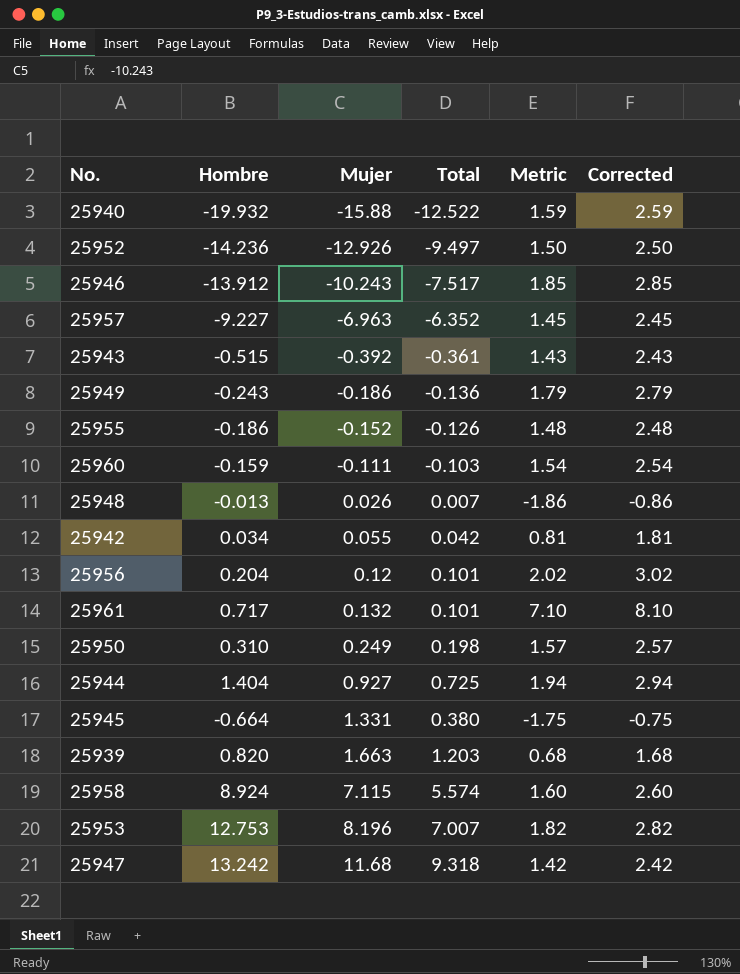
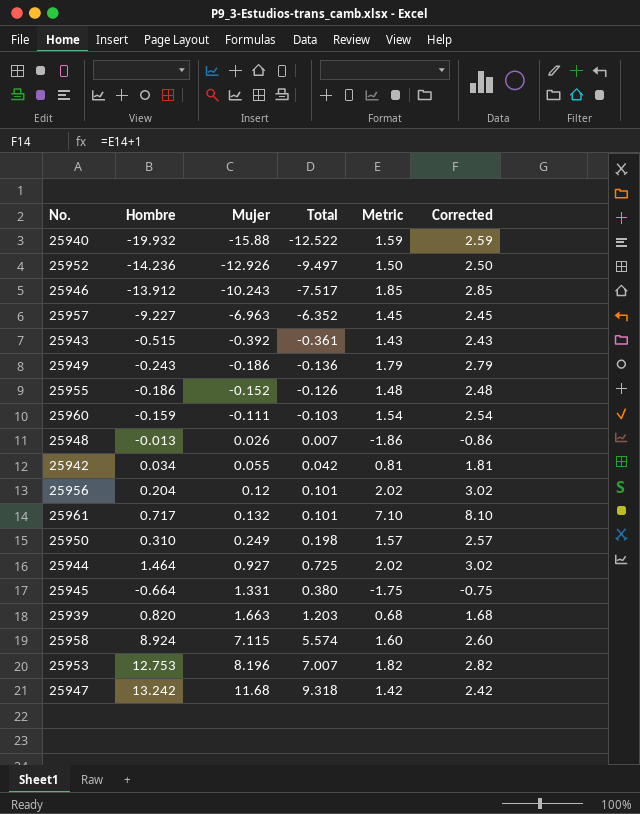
25944 | Hombre: 1.404 -> 1.464
25944 | Metric: 1.94 -> 2.02
25944 | Corrected: 2.94 -> 3.02

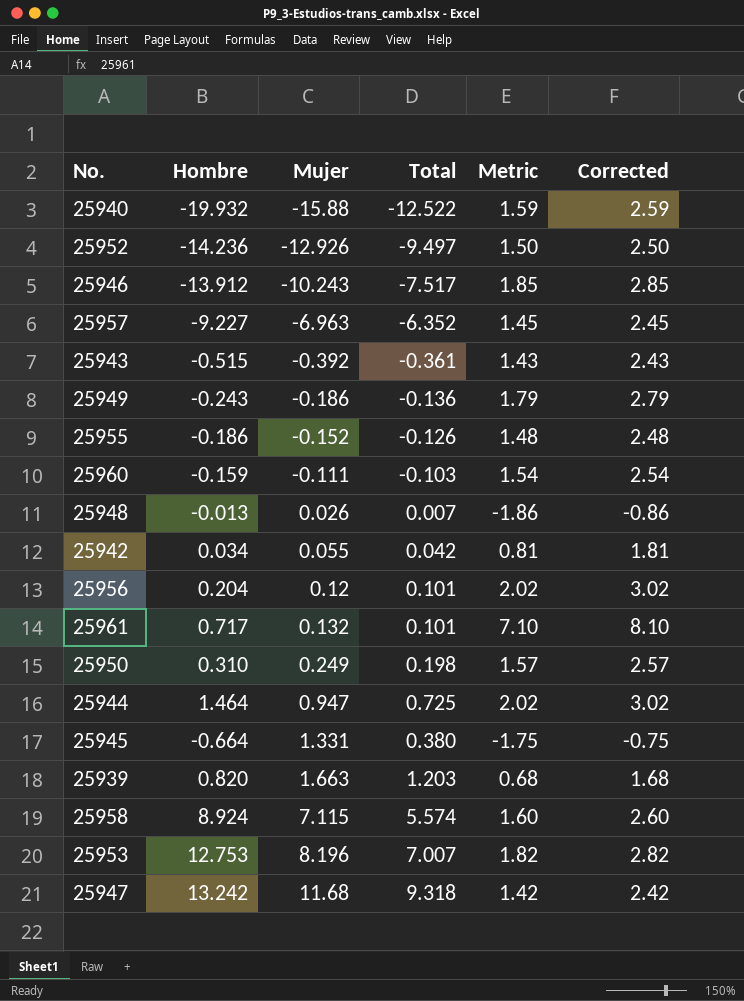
25944 | Mujer: 0.927 -> 0.947

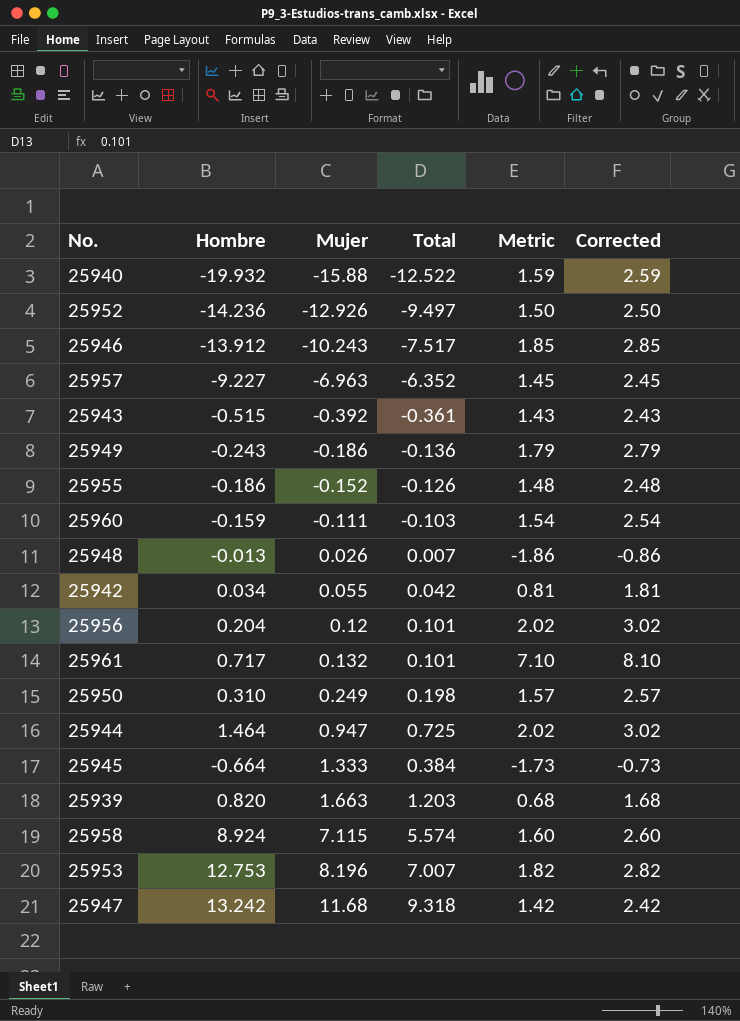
25945 | Mujer: 1.331 -> 1.333
25945 | Total: 0.380 -> 0.384
25945 | Metric: -1.75 -> -1.73
25945 | Corrected: -0.75 -> -0.73

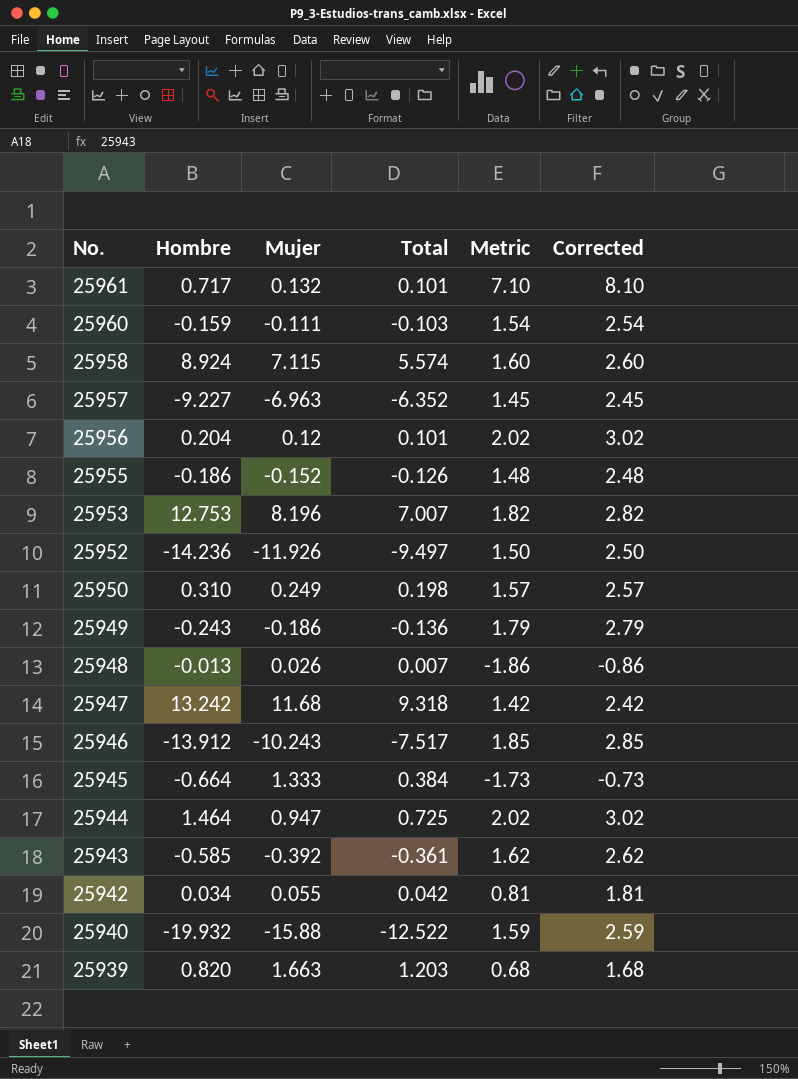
row order: Mujer ascending -> No. descending
25952 | Mujer: -12.926 -> -11.926
25943 | Hombre: -0.515 -> -0.585
25943 | Metric: 1.43 -> 1.62
25943 | Corrected: 2.43 -> 2.62

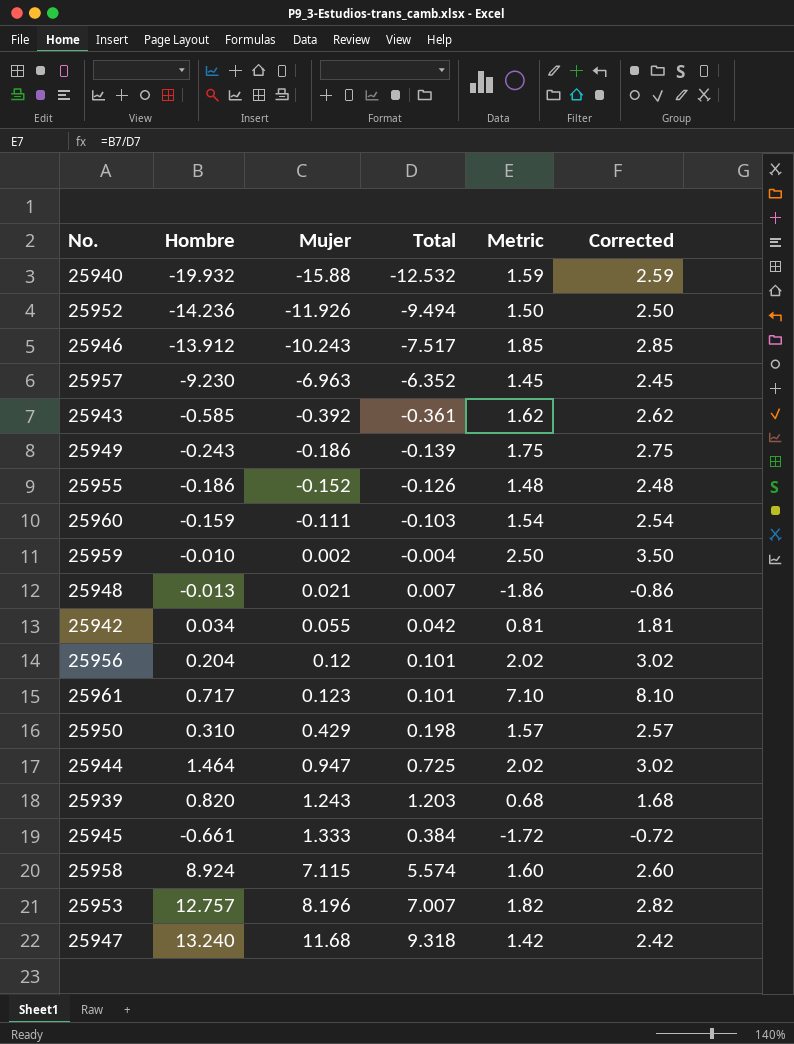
row order: No. descending -> Mujer ascending
25940 | Total: -12.522 -> -12.532
25952 | Total: -9.497 -> -9.494
25957 | Hombre: -9.227 -> -9.230
25949 | Total: -0.136 -> -0.139
25949 | Metric: 1.79 -> 1.75
25949 | Corrected: 2.79 -> 2.75
row 25959: none -> -0.010 | 0.002 | -0.004 | 2.50 | 3.50
25948 | Mujer: 0.026 -> 0.021
25961 | Mujer: 0.132 -> 0.123
25950 | Mujer: 0.249 -> 0.429
25939 | Mujer: 1.663 -> 1.243
25945 | Hombre: -0.664 -> -0.661
25945 | Metric: -1.73 -> -1.72
25945 | Corrected: -0.73 -> -0.72
25953 | Hombre: 12.753 -> 12.757
25947 | Hombre: 13.242 -> 13.240

